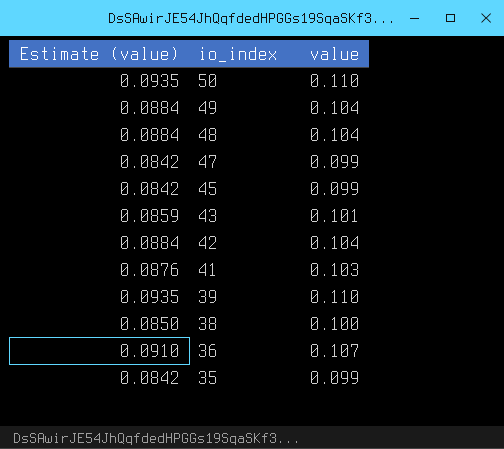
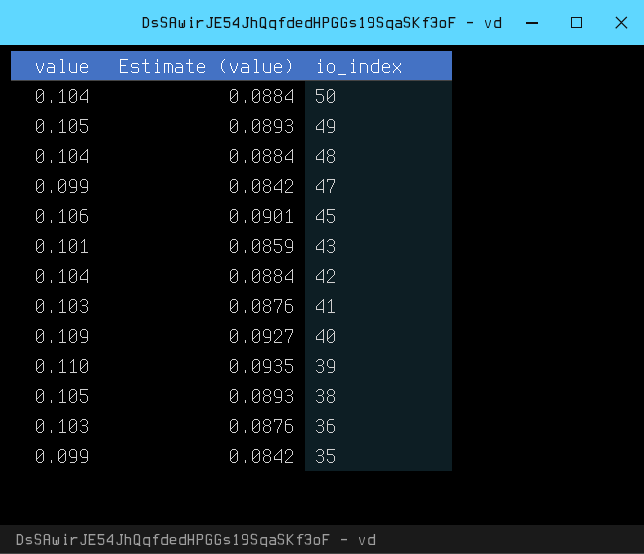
column value | position: 3 -> 1
50 | value: 0.110 -> 0.104
50 | Estimate (value): 0.0935 -> 0.0884
49 | value: 0.104 -> 0.105
49 | Estimate (value): 0.0884 -> 0.0893
45 | value: 0.099 -> 0.106
45 | Estimate (value): 0.0842 -> 0.0901
row 40: none -> 0.109 | 0.0927
38 | value: 0.100 -> 0.105
38 | Estimate (value): 0.0850 -> 0.0893
36 | value: 0.107 -> 0.103
36 | Estimate (value): 0.0910 -> 0.0876

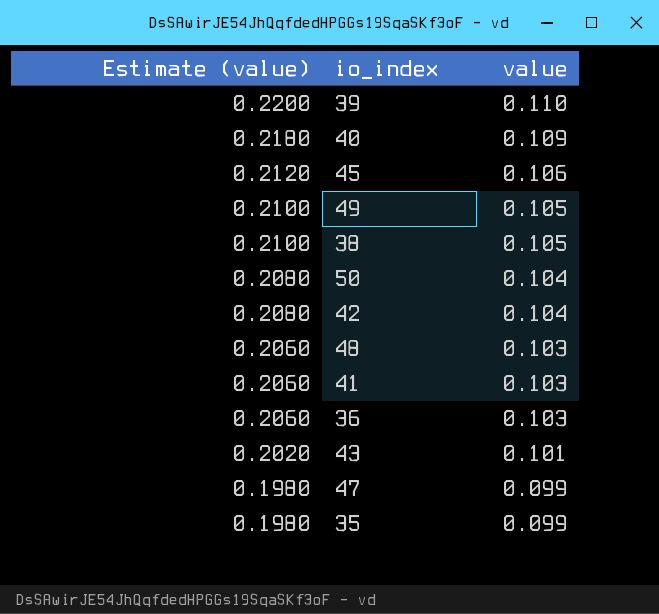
row order: io_index descending -> Estimate (value) descending
column Estimate (value) | formula: [value] * 0.85 -> [value] * 2
column value | position: 1 -> 3
48 | value: 0.104 -> 0.103

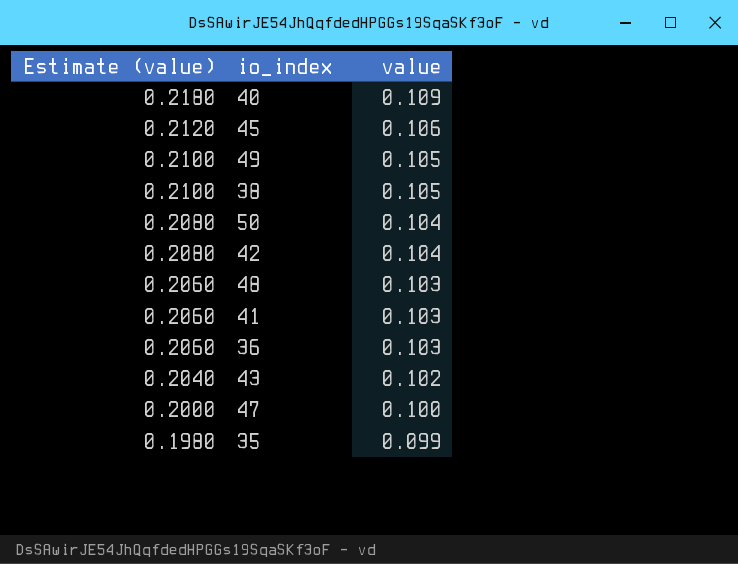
row 39: 0.2200 | 0.110 -> none
43 | Estimate (value): 0.2020 -> 0.2040
43 | value: 0.101 -> 0.102
47 | Estimate (value): 0.1980 -> 0.2000
47 | value: 0.099 -> 0.100

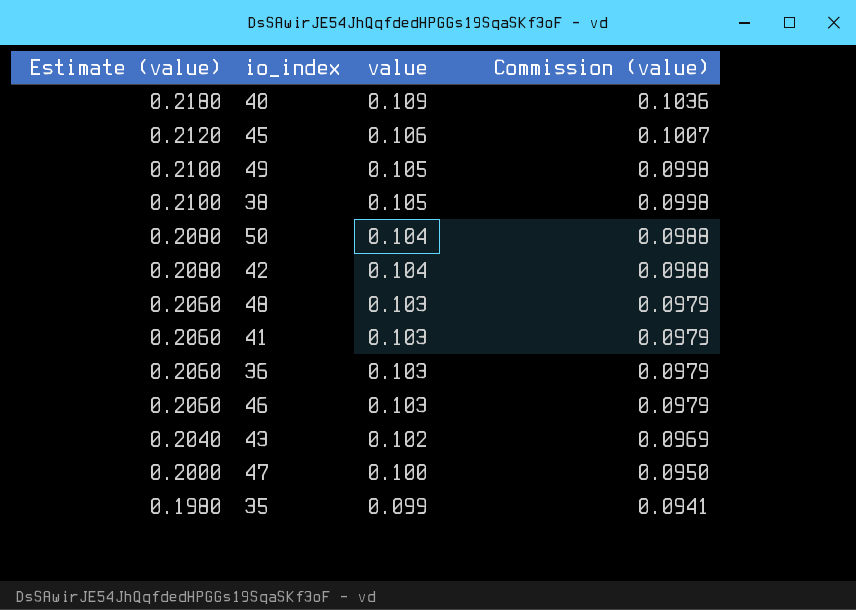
column Commission (value) | formula: none -> [value] * 0.95
row 46: none -> 0.2060 | 0.103 | 0.0979

